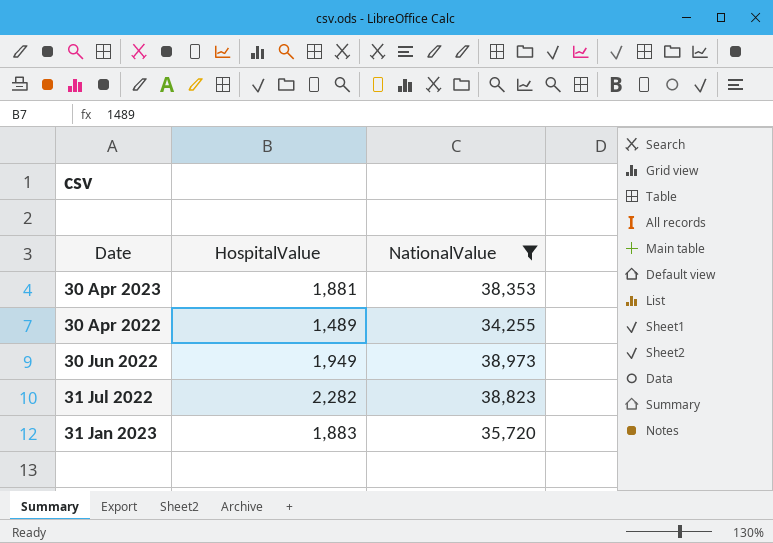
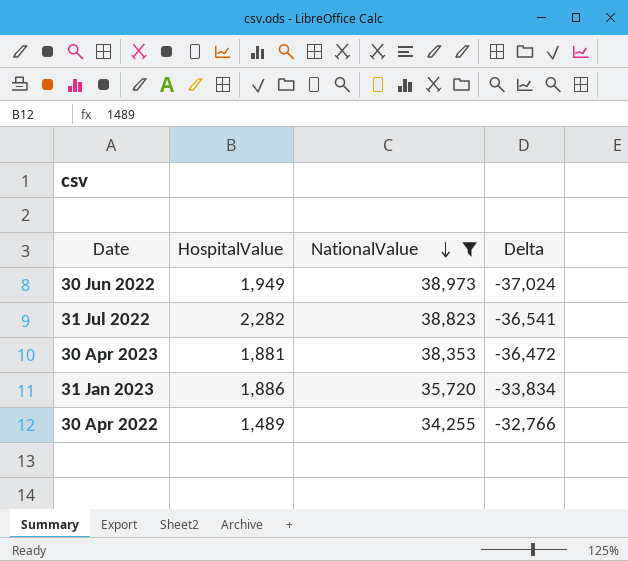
row order: none -> NationalValue descending
column Delta | formula: none -> [HospitalValue] - [NationalValue]
31 Jan 2023 | HospitalValue: 1,883 -> 1,886

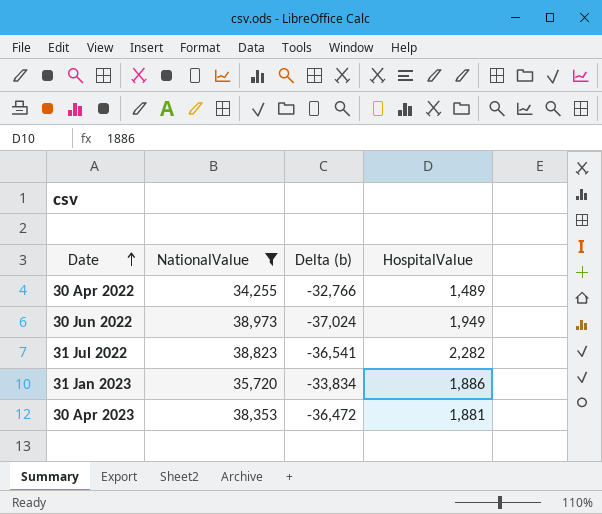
row order: NationalValue descending -> Date ascending
column name: Delta -> Delta (b)
column HospitalValue | position: 2 -> 4

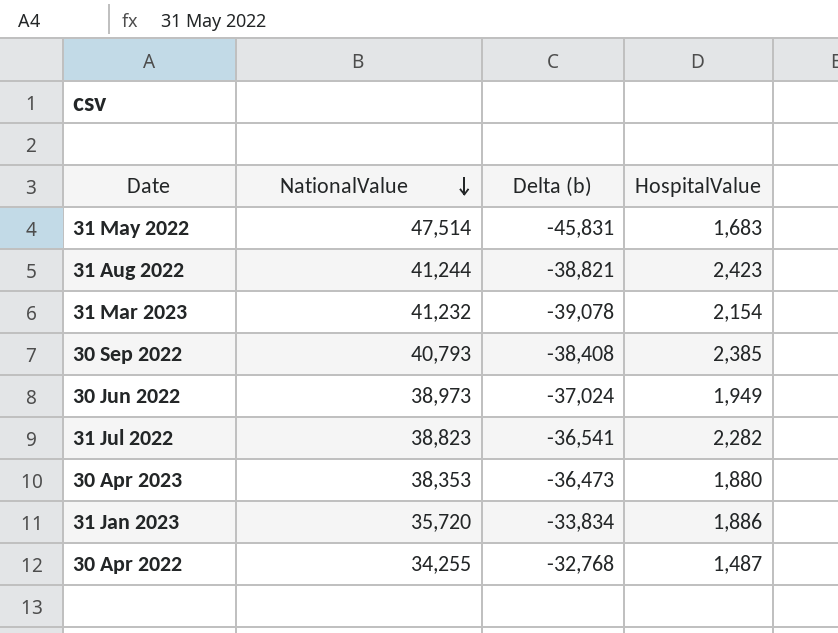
filter: NationalValue <= 38,973 -> none
row order: Date ascending -> NationalValue descending
30 Apr 2023 | Delta (b): -36,472 -> -36,473
30 Apr 2023 | HospitalValue: 1,881 -> 1,880
30 Apr 2022 | Delta (b): -32,766 -> -32,768
30 Apr 2022 | HospitalValue: 1,489 -> 1,487

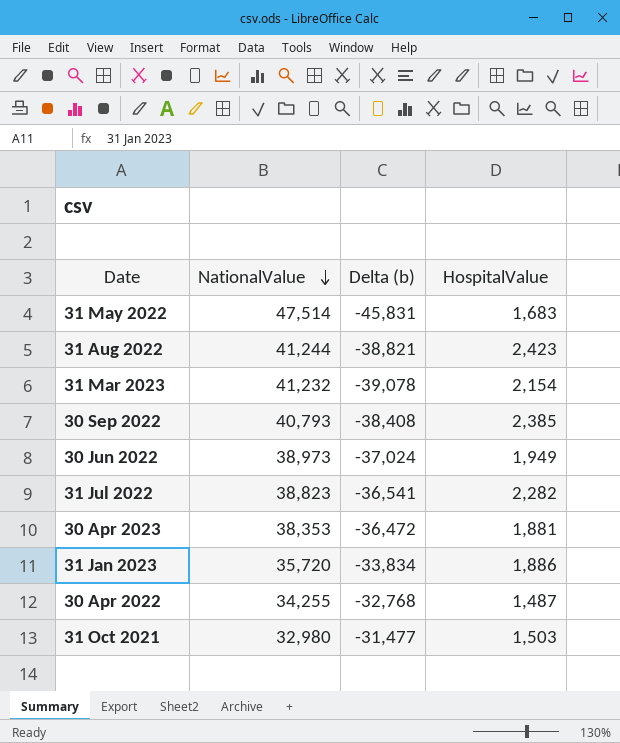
30 Apr 2023 | Delta (b): -36,473 -> -36,472
30 Apr 2023 | HospitalValue: 1,880 -> 1,881
row 31 Oct 2021: none -> 32,980 | -31,477 | 1,503

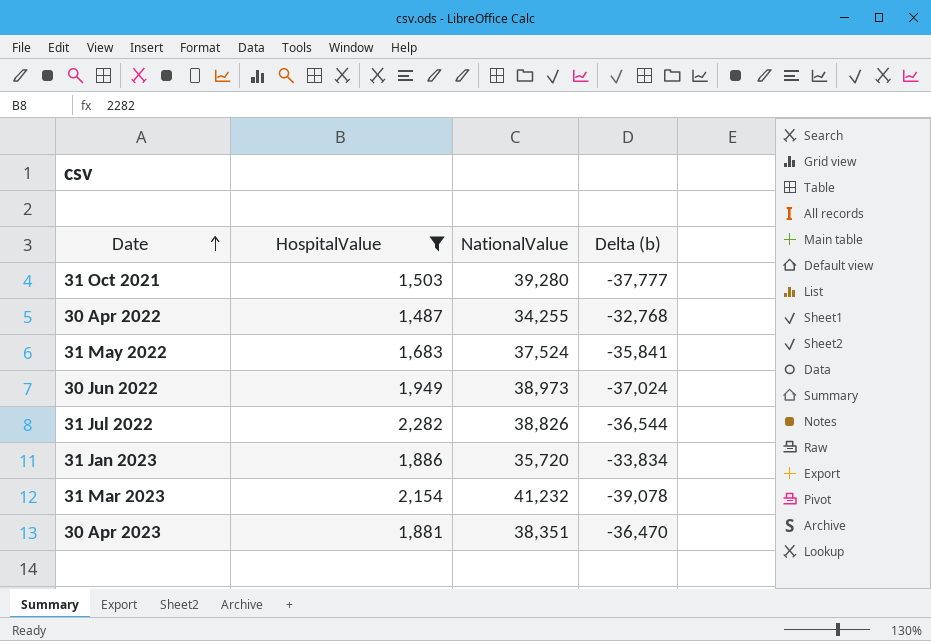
filter: none -> HospitalValue <= 2,282
row order: NationalValue descending -> Date ascending
column HospitalValue | position: 4 -> 2
31 Oct 2021 | NationalValue: 32,980 -> 39,280
31 Oct 2021 | Delta (b): -31,477 -> -37,777
31 May 2022 | NationalValue: 47,514 -> 37,524
31 May 2022 | Delta (b): -45,831 -> -35,841
31 Jul 2022 | NationalValue: 38,823 -> 38,826
31 Jul 2022 | Delta (b): -36,541 -> -36,544
30 Apr 2023 | NationalValue: 38,353 -> 38,351
30 Apr 2023 | Delta (b): -36,472 -> -36,470

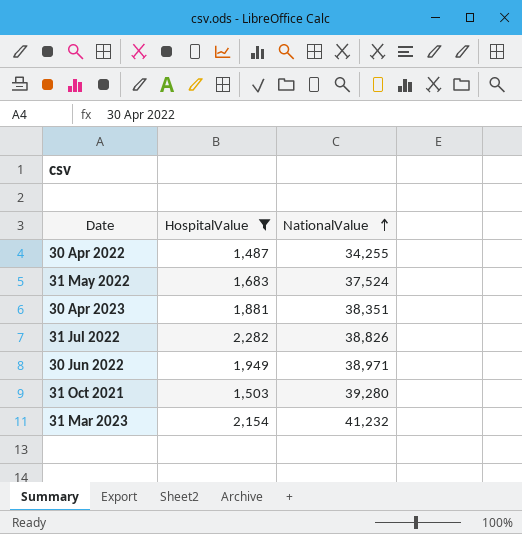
row order: Date ascending -> NationalValue ascending
column Delta (b) | formula: [HospitalValue] - [NationalValue] -> none
row 31 Jan 2023: 1,886 | 35,720 | -33,834 -> none
30 Jun 2022 | NationalValue: 38,973 -> 38,971

